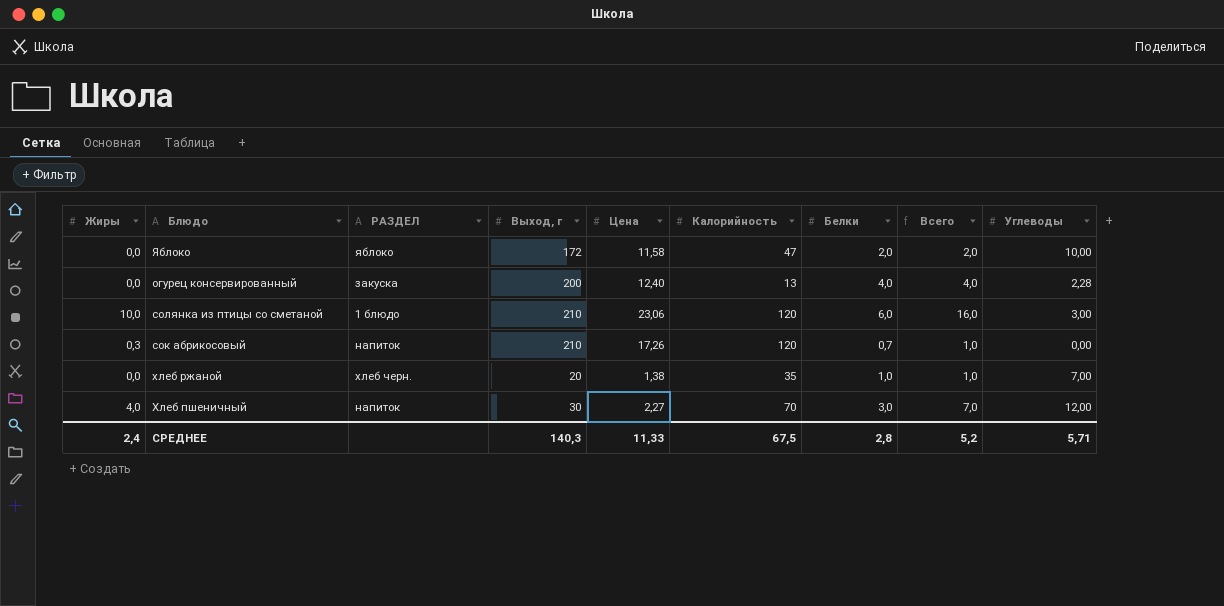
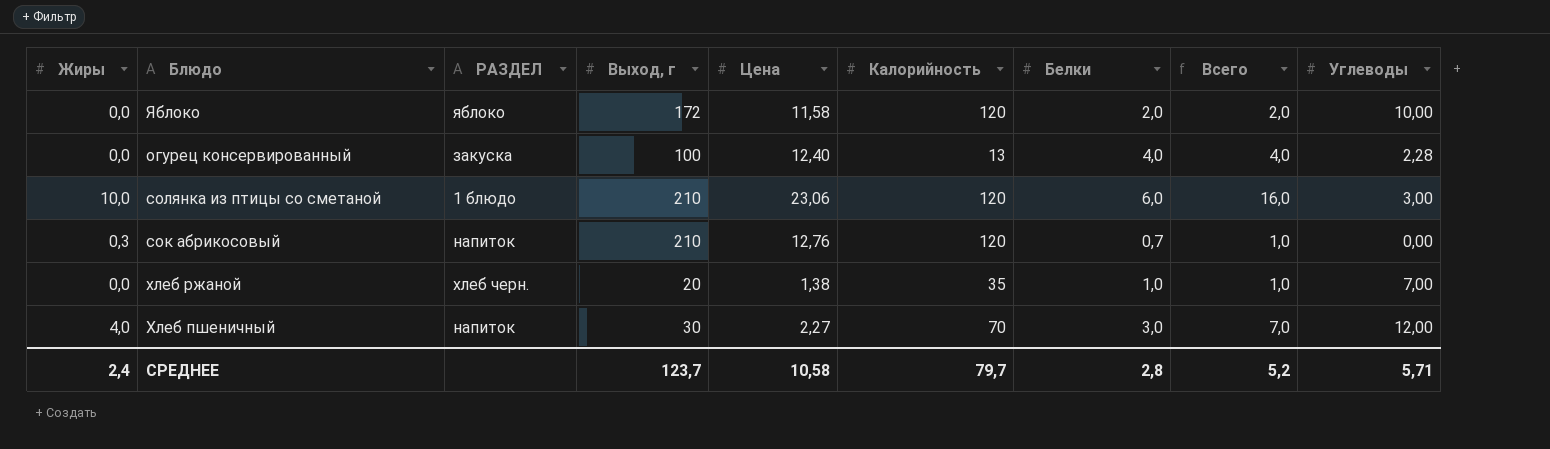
Яблоко | Калорийность: 47 -> 120
огурец консервированный | Выход, г: 200 -> 100
сок абрикосовый | Цена: 17,26 -> 12,76
СРЕДНЕЕ | Выход, г: 140,3 -> 123,7
СРЕДНЕЕ | Цена: 11,33 -> 10,58
СРЕДНЕЕ | Калорийность: 67,5 -> 79,7

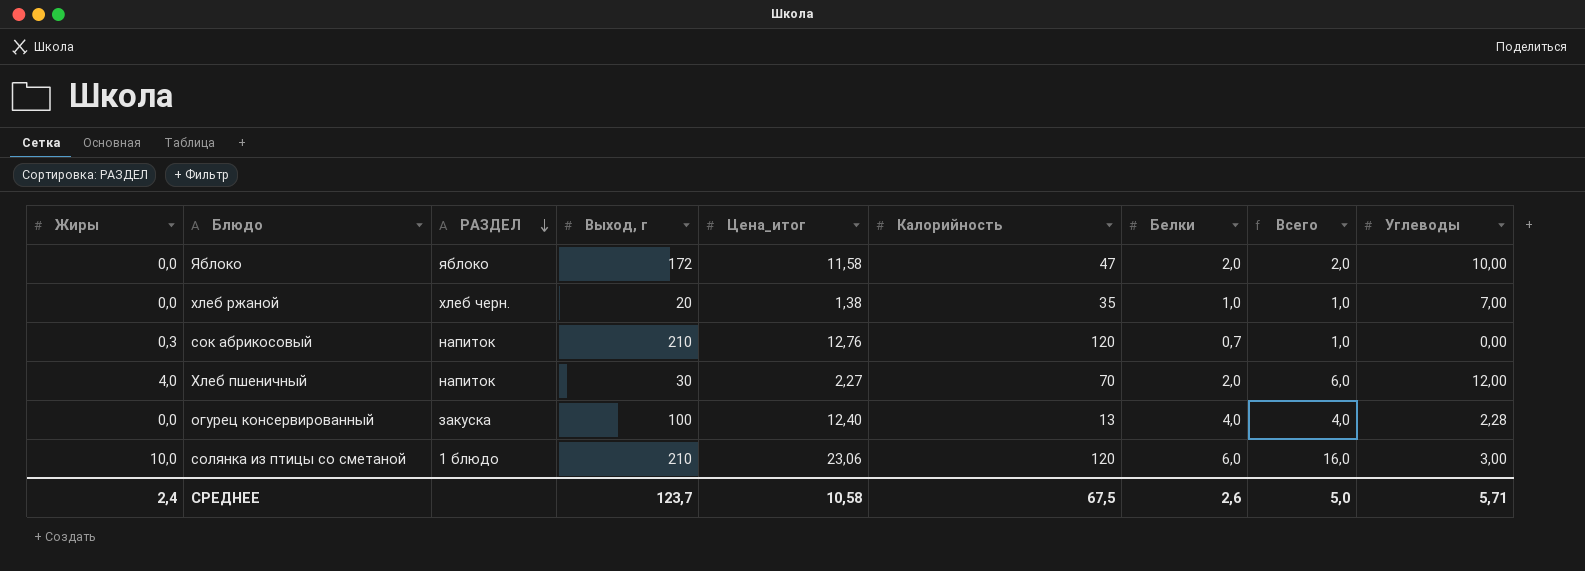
row order: none -> РАЗДЕЛ descending
column name: Цена -> Цена_итог
Яблоко | Калорийность: 120 -> 47
Хлеб пшеничный | Белки: 3,0 -> 2,0
Хлеб пшеничный | Всего: 7,0 -> 6,0
СРЕДНЕЕ | Калорийность: 79,7 -> 67,5
СРЕДНЕЕ | Белки: 2,8 -> 2,6
СРЕДНЕЕ | Всего: 5,2 -> 5,0

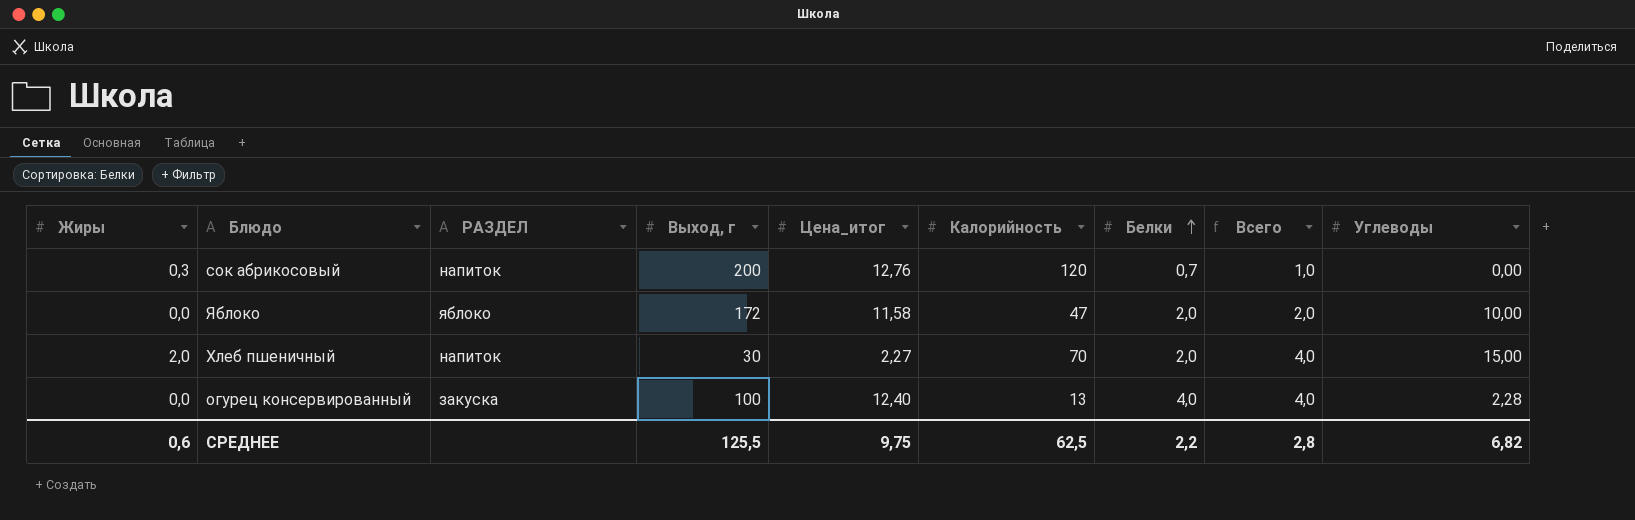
row order: РАЗДЕЛ descending -> Белки ascending
row хлеб ржаной: 0,0 | хлеб черн. | 20 | 1,38 | 35 | 1,0 | 1,0 | 7,00 -> none
row солянка из птицы со сметаной: 10,0 | 1 блюдо | 210 | 23,06 | 120 | 6,0 | 16,0 | 3,00 -> none
сок абрикосовый | Выход, г: 210 -> 200
Хлеб пшеничный | Жиры: 4,0 -> 2,0
Хлеб пшеничный | Всего: 6,0 -> 4,0
Хлеб пшеничный | Углеводы: 12,00 -> 15,00
СРЕДНЕЕ | Жиры: 2,4 -> 0,6
СРЕДНЕЕ | Выход, г: 123,7 -> 125,5
СРЕДНЕЕ | Цена_итог: 10,58 -> 9,75
СРЕДНЕЕ | Калорийность: 67,5 -> 62,5
СРЕДНЕЕ | Белки: 2,6 -> 2,2
СРЕДНЕЕ | Всего: 5,0 -> 2,8
СРЕДНЕЕ | Углеводы: 5,71 -> 6,82

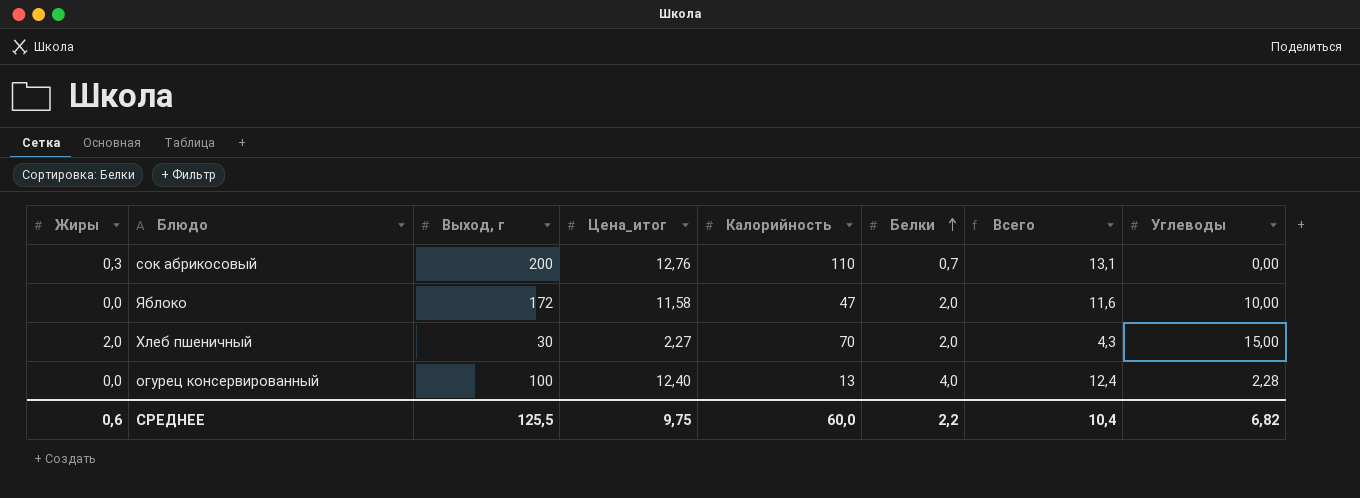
column РАЗДЕЛ | position: 3 -> none
column Всего | formula: [Жиры] + [Белки] -> [Жиры] + [Цена_итог]
сок абрикосовый | Калорийность: 120 -> 110
СРЕДНЕЕ | Калорийность: 62,5 -> 60,0
СРЕДНЕЕ | Всего: 2,8 -> 10,4

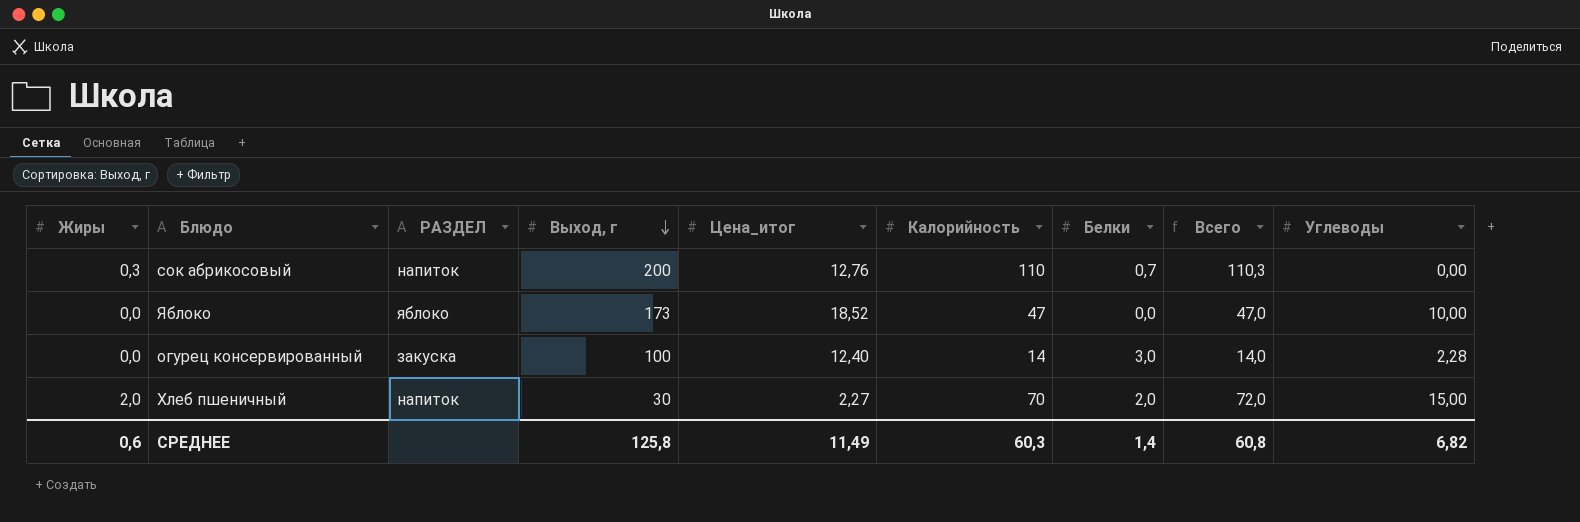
row order: Белки ascending -> Выход, г descending
column РАЗДЕЛ | position: none -> 3
column Всего | formula: [Жиры] + [Цена_итог] -> [Жиры] + [Калорийность]
Яблоко | Выход, г: 172 -> 173
Яблоко | Цена_итог: 11,58 -> 18,52
Яблоко | Белки: 2,0 -> 0,0
огурец консервированный | Калорийность: 13 -> 14
огурец консервированный | Белки: 4,0 -> 3,0
СРЕДНЕЕ | Выход, г: 125,5 -> 125,8
СРЕДНЕЕ | Цена_итог: 9,75 -> 11,49
СРЕДНЕЕ | Калорийность: 60,0 -> 60,3
СРЕДНЕЕ | Белки: 2,2 -> 1,4
СРЕДНЕЕ | Всего: 10,4 -> 60,8

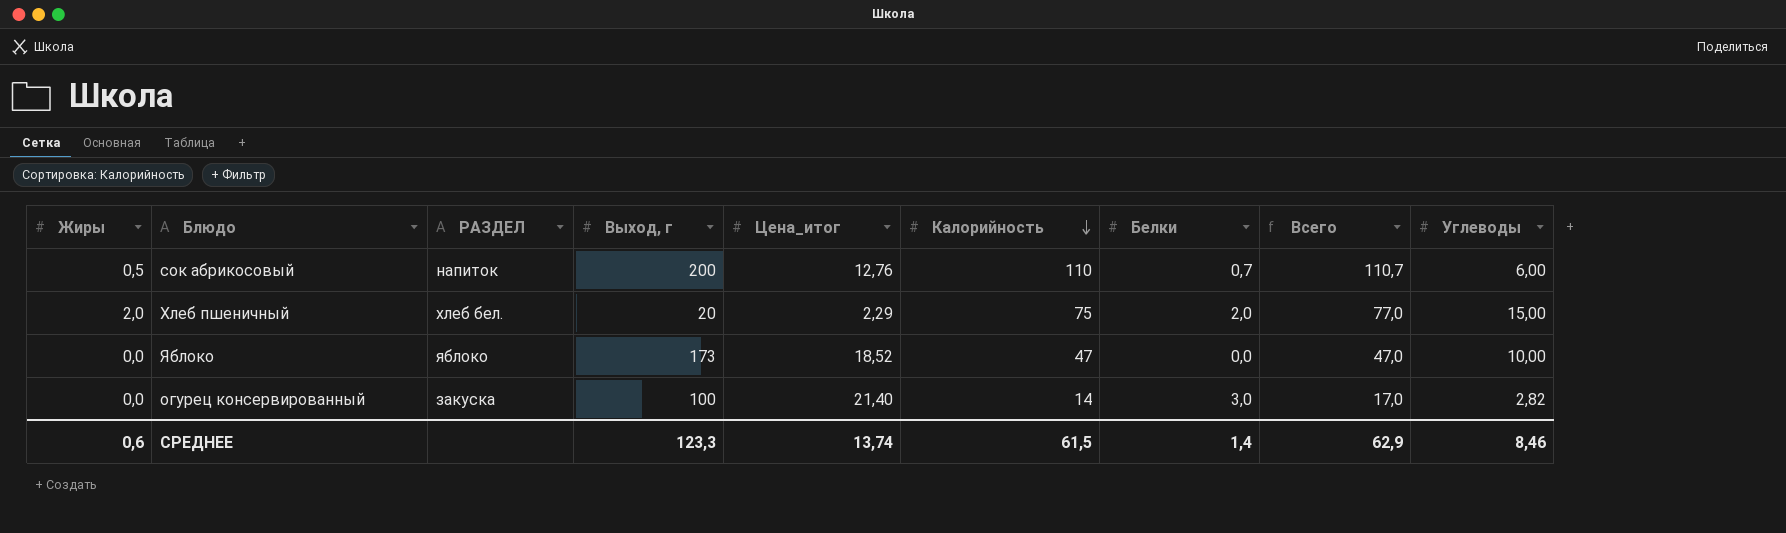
row order: Выход, г descending -> Калорийность descending
column Всего | formula: [Жиры] + [Калорийность] -> [Калорийность] + [Белки]
сок абрикосовый | Жиры: 0,3 -> 0,5
сок абрикосовый | Углеводы: 0,00 -> 6,00
Хлеб пшеничный | РАЗДЕЛ: напиток -> хлеб бел.
Хлеб пшеничный | Выход, г: 30 -> 20
Хлеб пшеничный | Цена_итог: 2,27 -> 2,29
Хлеб пшеничный | Калорийность: 70 -> 75
огурец консервированный | Цена_итог: 12,40 -> 21,40
огурец консервированный | Углеводы: 2,28 -> 2,82
СРЕДНЕЕ | Выход, г: 125,8 -> 123,3
СРЕДНЕЕ | Цена_итог: 11,49 -> 13,74
СРЕДНЕЕ | Калорийность: 60,3 -> 61,5
СРЕДНЕЕ | Всего: 60,8 -> 62,9
СРЕДНЕЕ | Углеводы: 6,82 -> 8,46

